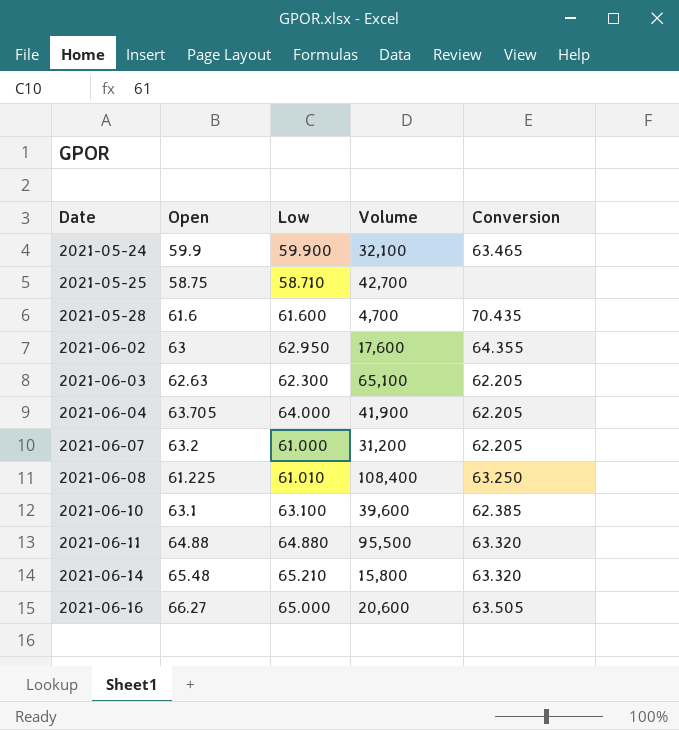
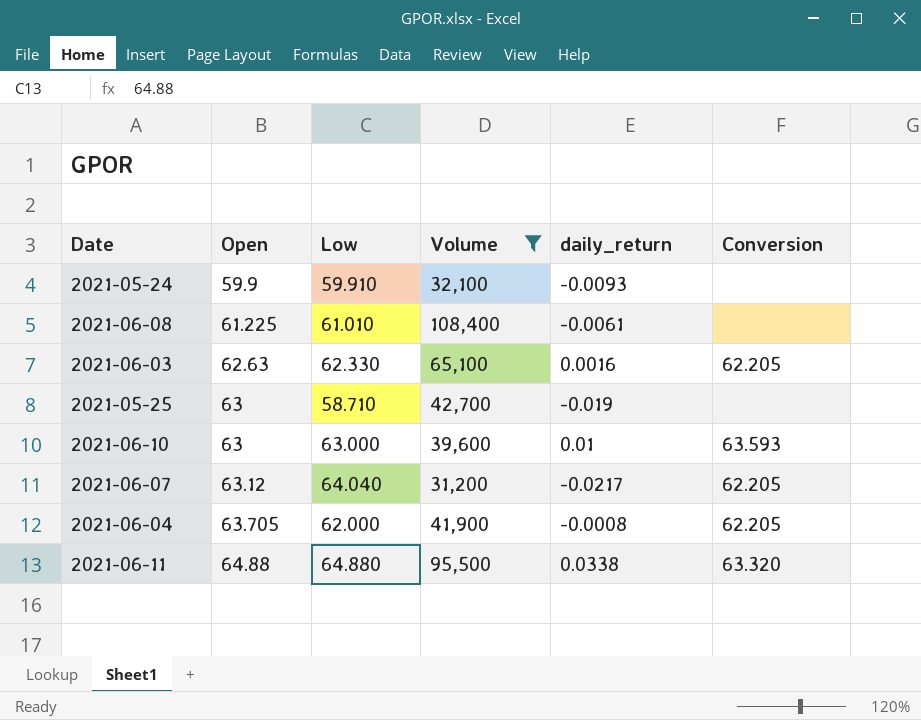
filter: none -> Volume >= 31,200
row order: Date ascending -> Open ascending
column daily_return | position: none -> 5
2021-05-24 | Low: 59.900 -> 59.910
2021-05-24 | Conversion: 63.465 -> none
2021-06-08 | Conversion: 63.250 -> none
2021-06-03 | Low: 62.300 -> 62.330
2021-05-25 | Open: 58.75 -> 63
2021-06-10 | Open: 63.1 -> 63
2021-06-10 | Low: 63.100 -> 63.000
2021-06-10 | Conversion: 62.385 -> 63.593
2021-06-07 | Open: 63.2 -> 63.12
2021-06-07 | Low: 61.000 -> 64.040
2021-06-04 | Low: 64.000 -> 62.000

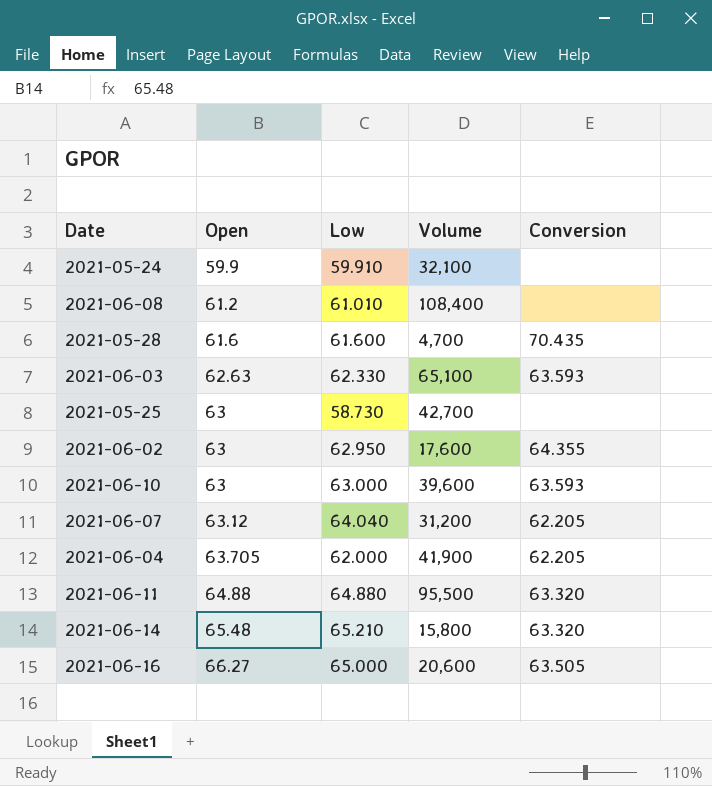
filter: Volume >= 31,200 -> none
column daily_return | position: 5 -> none
2021-06-08 | Open: 61.225 -> 61.2
2021-06-03 | Conversion: 62.205 -> 63.593
2021-05-25 | Low: 58.710 -> 58.730

